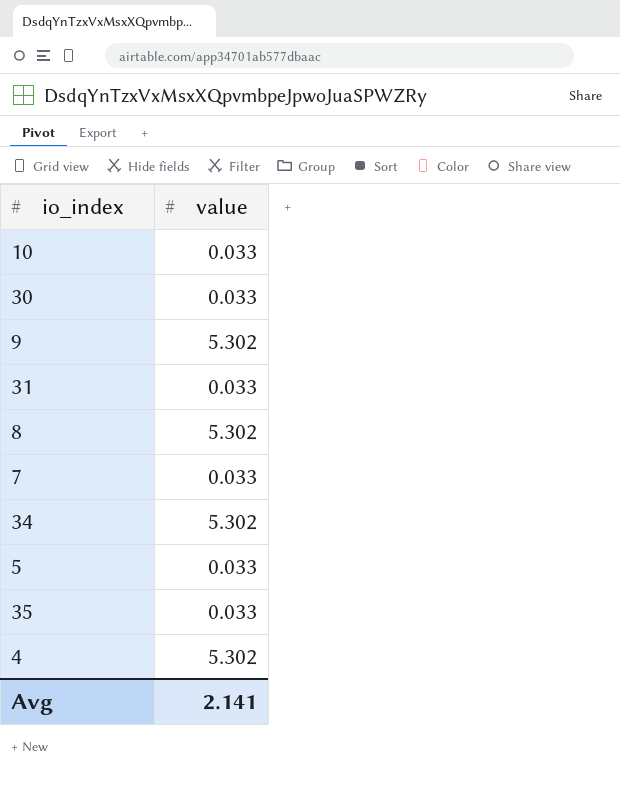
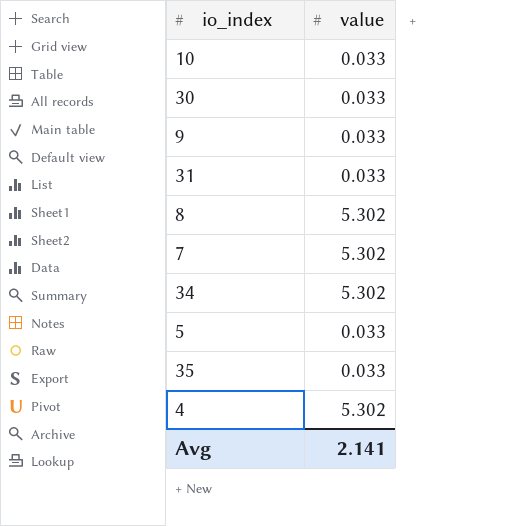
9 | value: 5.302 -> 0.033
7 | value: 0.033 -> 5.302

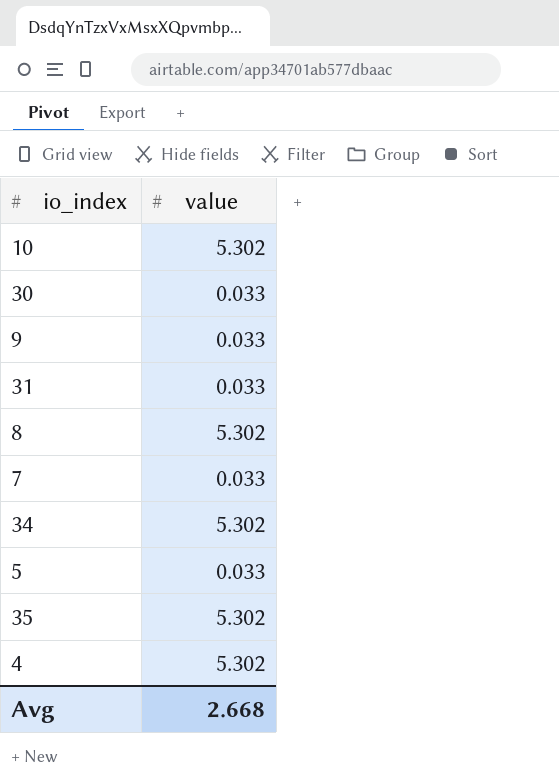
10 | value: 0.033 -> 5.302
7 | value: 5.302 -> 0.033
35 | value: 0.033 -> 5.302
Avg | value: 2.141 -> 2.668

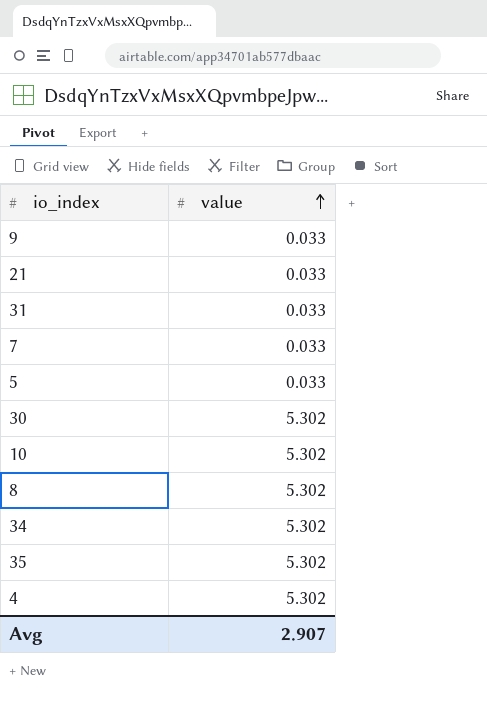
row order: none -> value ascending
row 21: none -> 0.033
30 | value: 0.033 -> 5.302
Avg | value: 2.668 -> 2.907

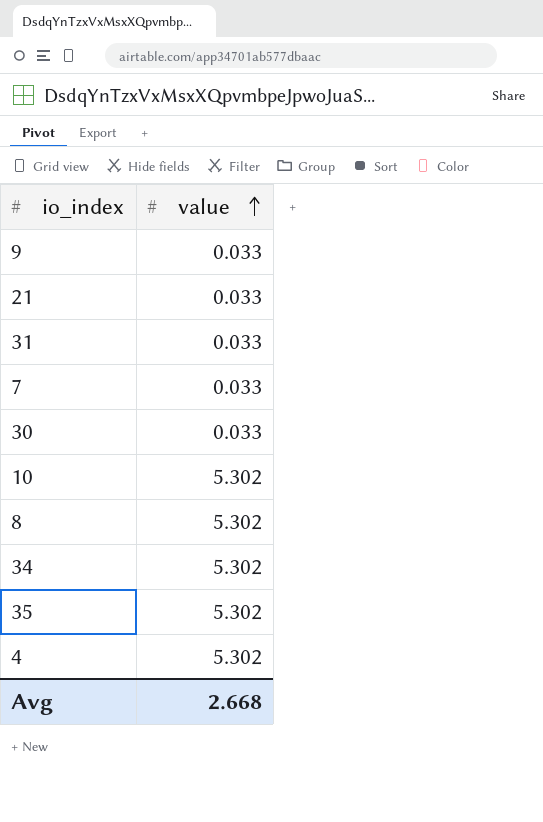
row 5: 0.033 -> none
30 | value: 5.302 -> 0.033
Avg | value: 2.907 -> 2.668

